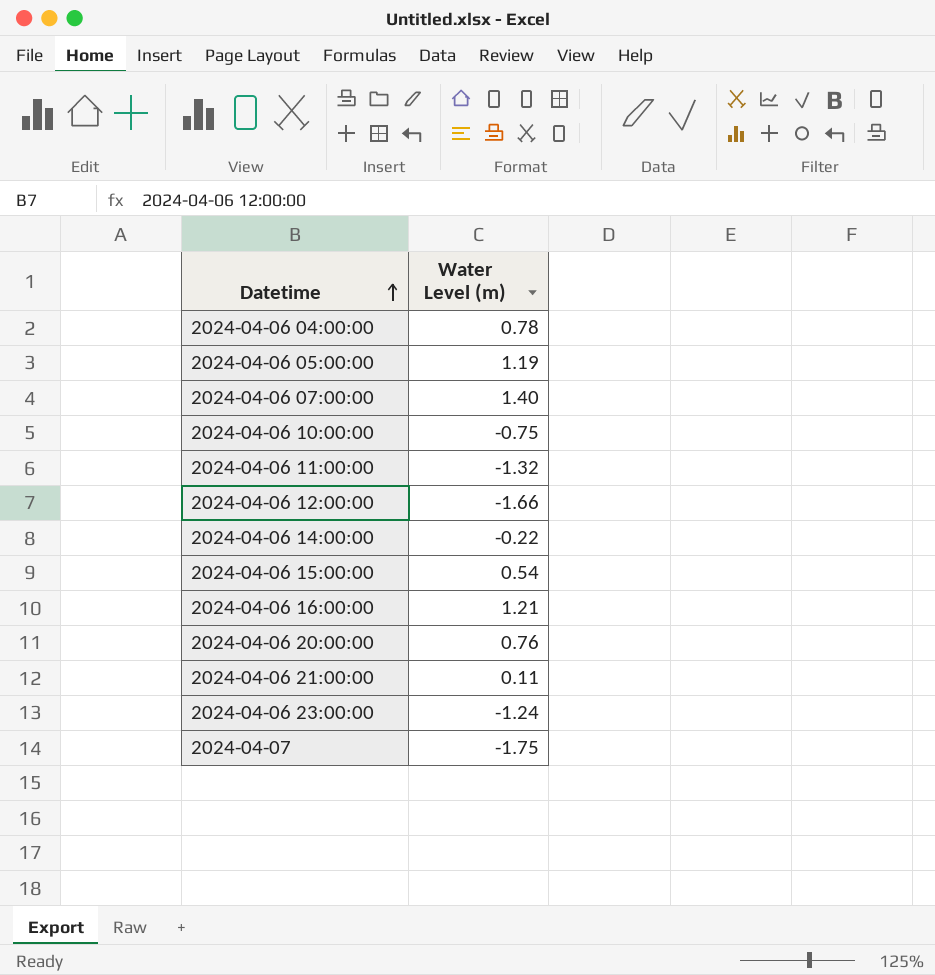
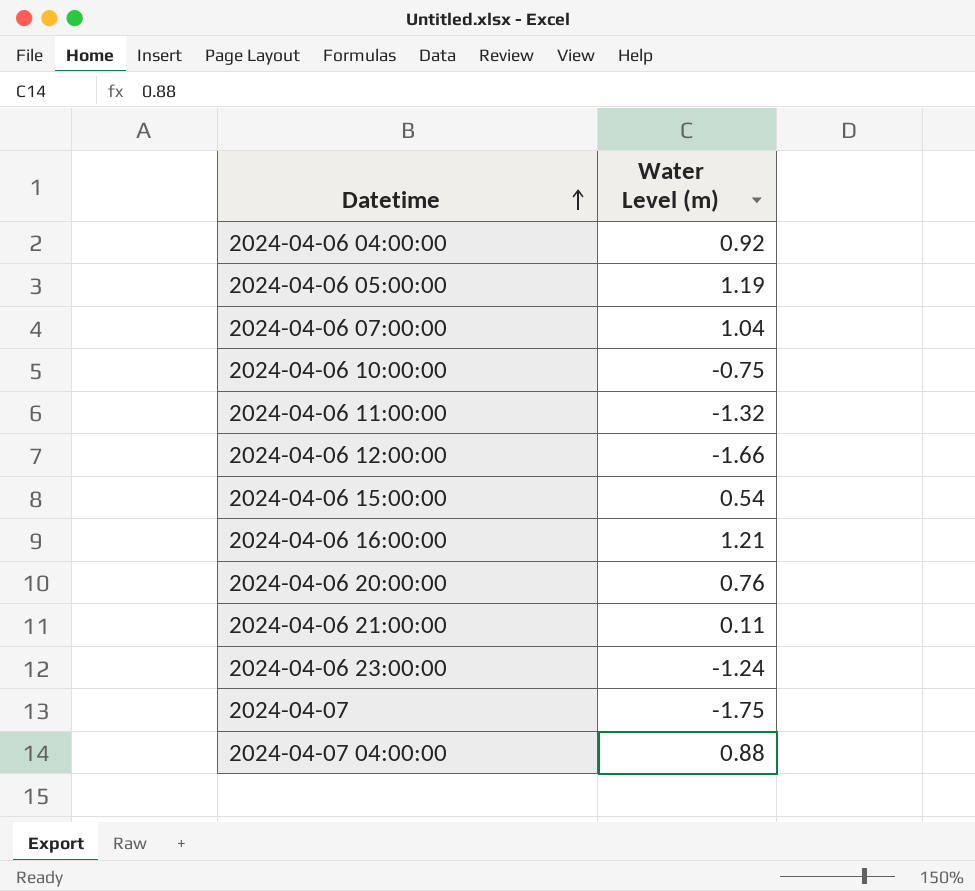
row 2024-04-06 14:00:00: -0.22 -> none
2024-04-06 04:00:00 | Water Level (m): 0.78 -> 0.92
2024-04-06 07:00:00 | Water Level (m): 1.40 -> 1.04
row 2024-04-07 04:00:00: none -> 0.88

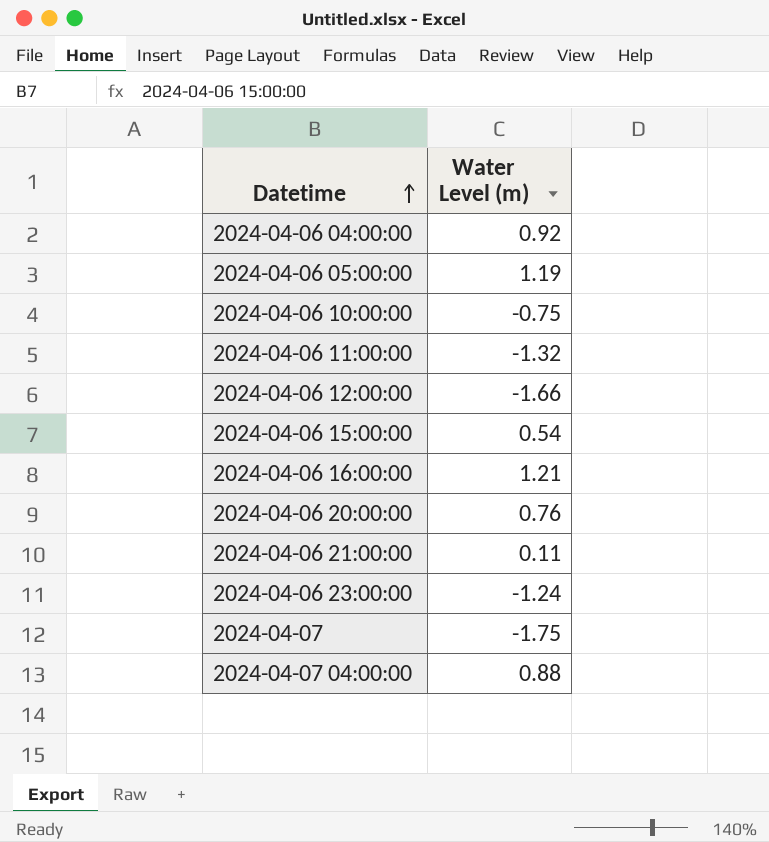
row 2024-04-06 07:00:00: 1.04 -> none

